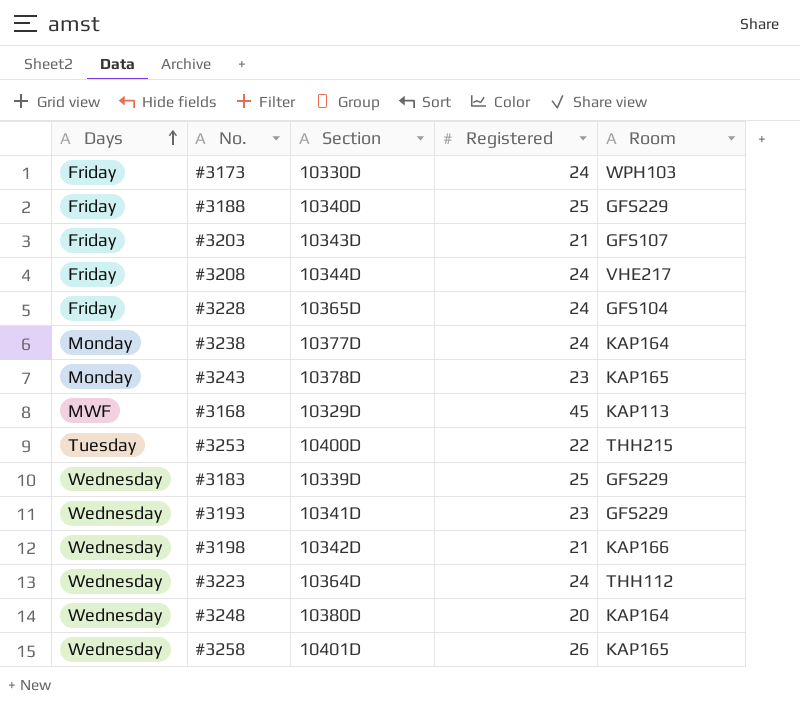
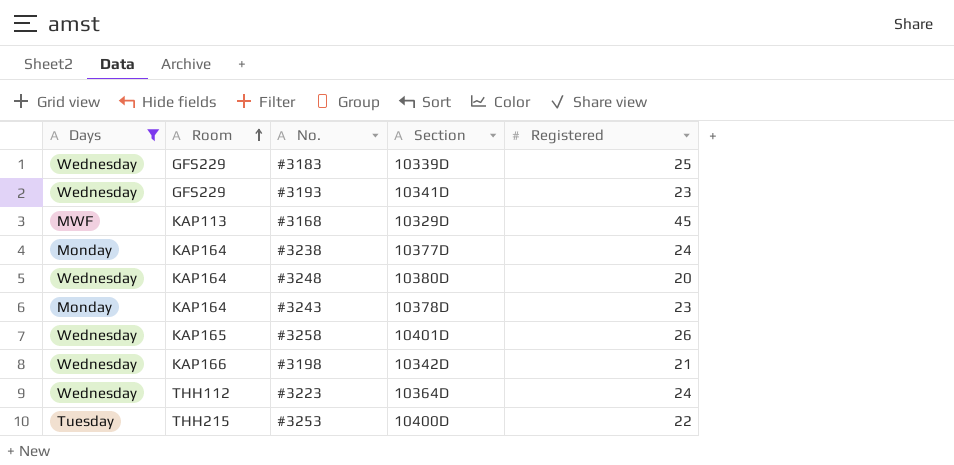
filter: none -> Days != Friday
row order: Days ascending -> Room ascending
column Room | position: 5 -> 2
#3243 | Room: KAP165 -> KAP164

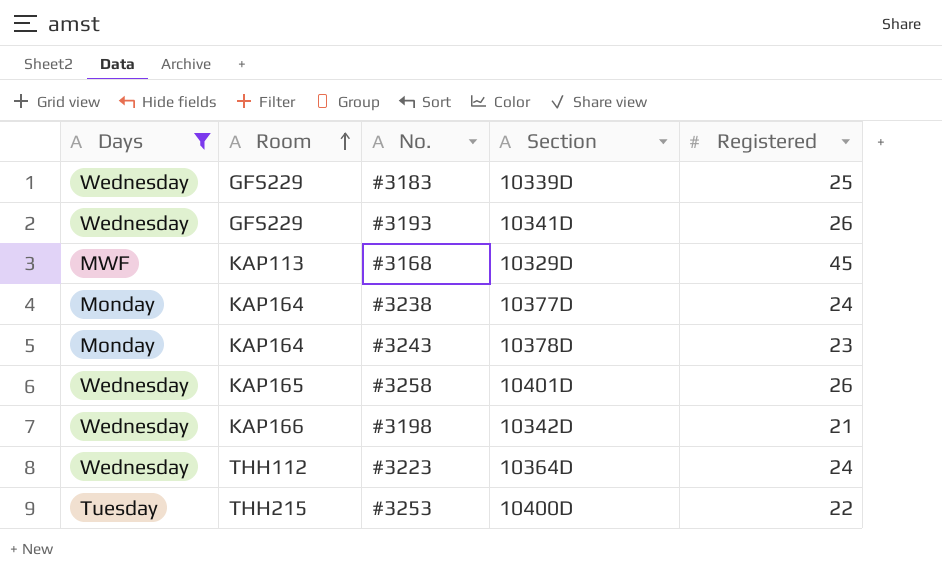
row #3248: Wednesday | KAP164 | 10380D | 20 -> none
#3193 | Registered: 23 -> 26

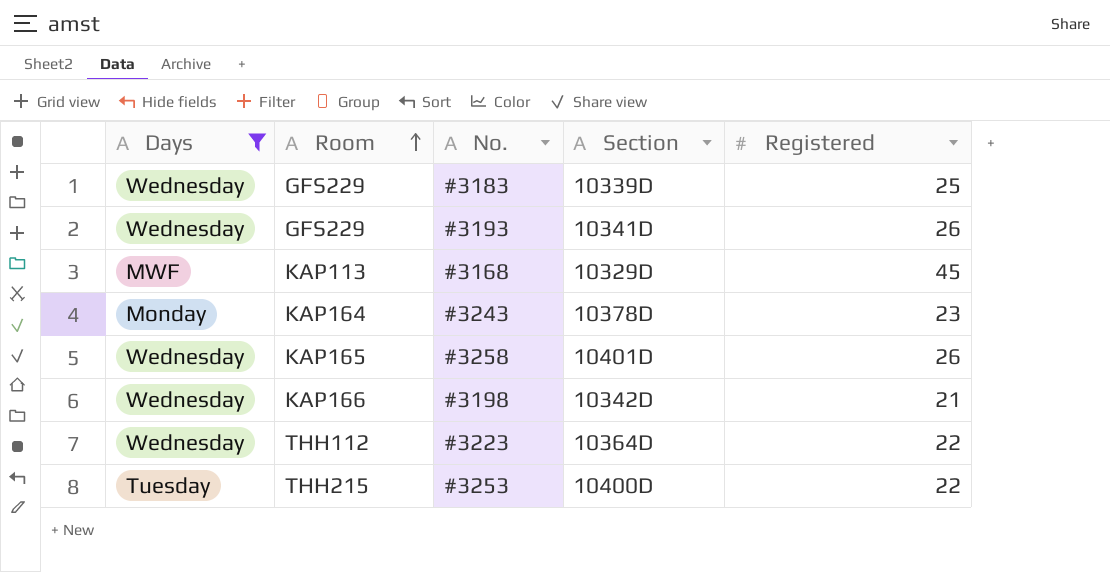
row #3238: Monday | KAP164 | 10377D | 24 -> none
#3223 | Registered: 24 -> 22

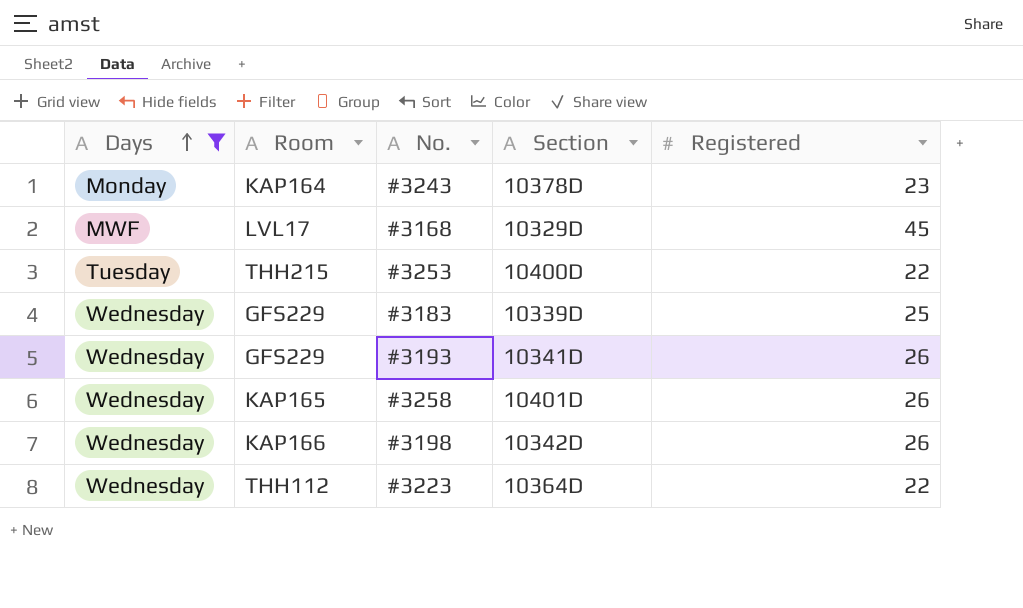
row order: Room ascending -> Days ascending
#3168 | Room: KAP113 -> LVL17
#3198 | Registered: 21 -> 26

